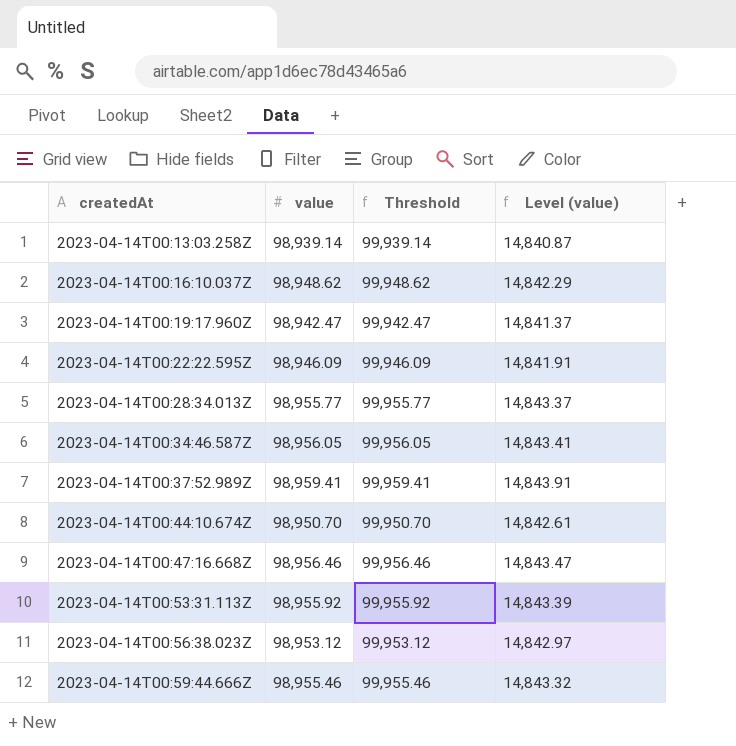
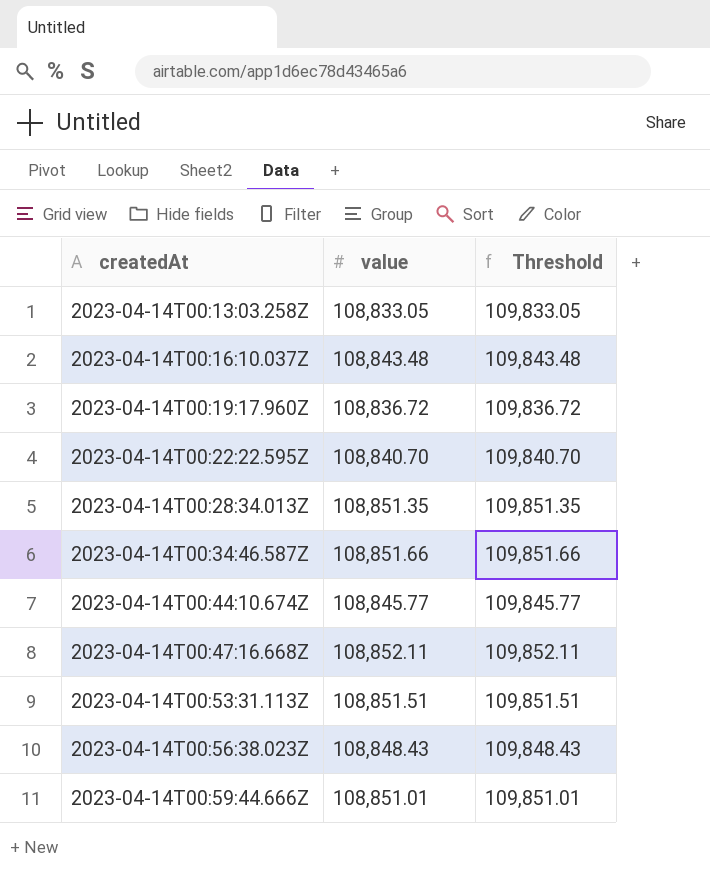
column Level (value) | formula: [value] * 0.15 -> none
row 2023-04-14T00:37:52.989Z: 98,959.41 | 99,959.41 | 14,843.91 -> none
2023-04-14T00:13:03.258Z | value: 98,939.14 -> 108,833.05
2023-04-14T00:13:03.258Z | Threshold: 99,939.14 -> 109,833.05
2023-04-14T00:16:10.037Z | value: 98,948.62 -> 108,843.48
2023-04-14T00:16:10.037Z | Threshold: 99,948.62 -> 109,843.48
2023-04-14T00:19:17.960Z | value: 98,942.47 -> 108,836.72
2023-04-14T00:19:17.960Z | Threshold: 99,942.47 -> 109,836.72
2023-04-14T00:22:22.595Z | value: 98,946.09 -> 108,840.70
2023-04-14T00:22:22.595Z | Threshold: 99,946.09 -> 109,840.70
2023-04-14T00:28:34.013Z | value: 98,955.77 -> 108,851.35
2023-04-14T00:28:34.013Z | Threshold: 99,955.77 -> 109,851.35
2023-04-14T00:34:46.587Z | value: 98,956.05 -> 108,851.66
2023-04-14T00:34:46.587Z | Threshold: 99,956.05 -> 109,851.66
2023-04-14T00:44:10.674Z | value: 98,950.70 -> 108,845.77
2023-04-14T00:44:10.674Z | Threshold: 99,950.70 -> 109,845.77
2023-04-14T00:47:16.668Z | value: 98,956.46 -> 108,852.11
2023-04-14T00:47:16.668Z | Threshold: 99,956.46 -> 109,852.11
2023-04-14T00:53:31.113Z | value: 98,955.92 -> 108,851.51
2023-04-14T00:53:31.113Z | Threshold: 99,955.92 -> 109,851.51
2023-04-14T00:56:38.023Z | value: 98,953.12 -> 108,848.43
2023-04-14T00:56:38.023Z | Threshold: 99,953.12 -> 109,848.43
2023-04-14T00:59:44.666Z | value: 98,955.46 -> 108,851.01
2023-04-14T00:59:44.666Z | Threshold: 99,955.46 -> 109,851.01

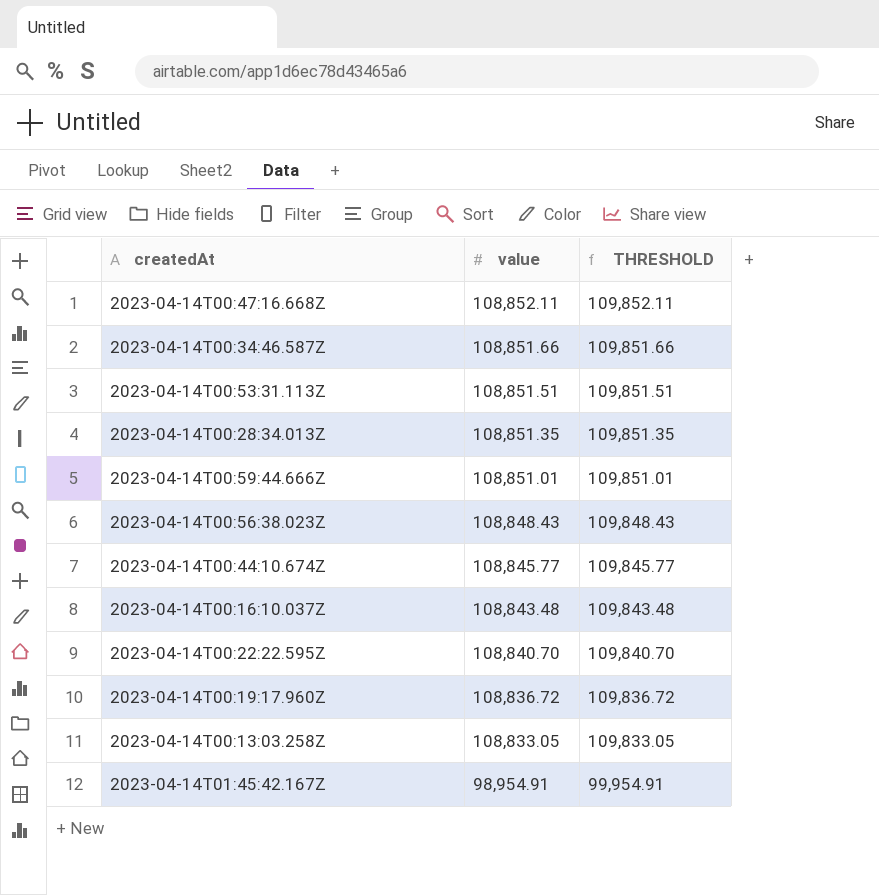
row order: createdAt ascending -> value descending
column name: Threshold -> THRESHOLD
row 2023-04-14T01:45:42.167Z: none -> 98,954.91 | 99,954.91

